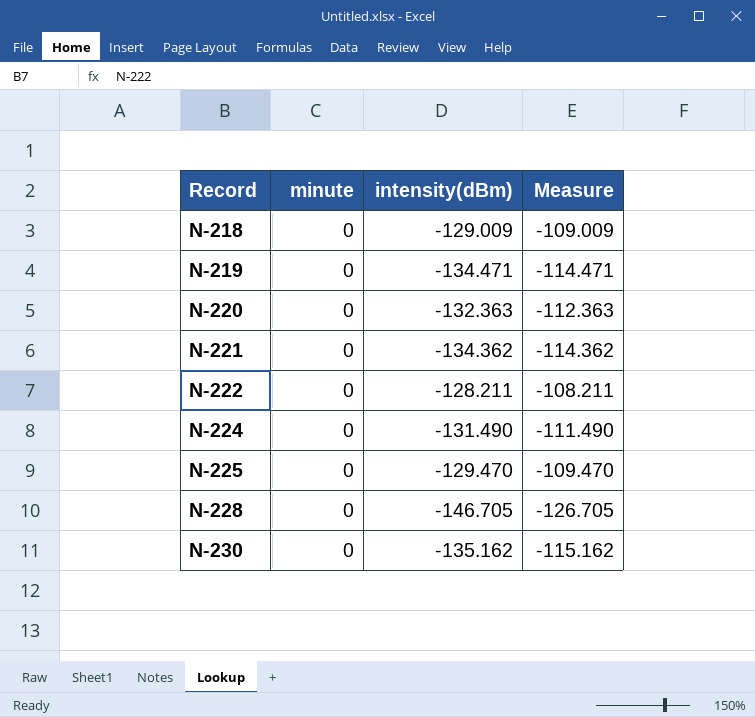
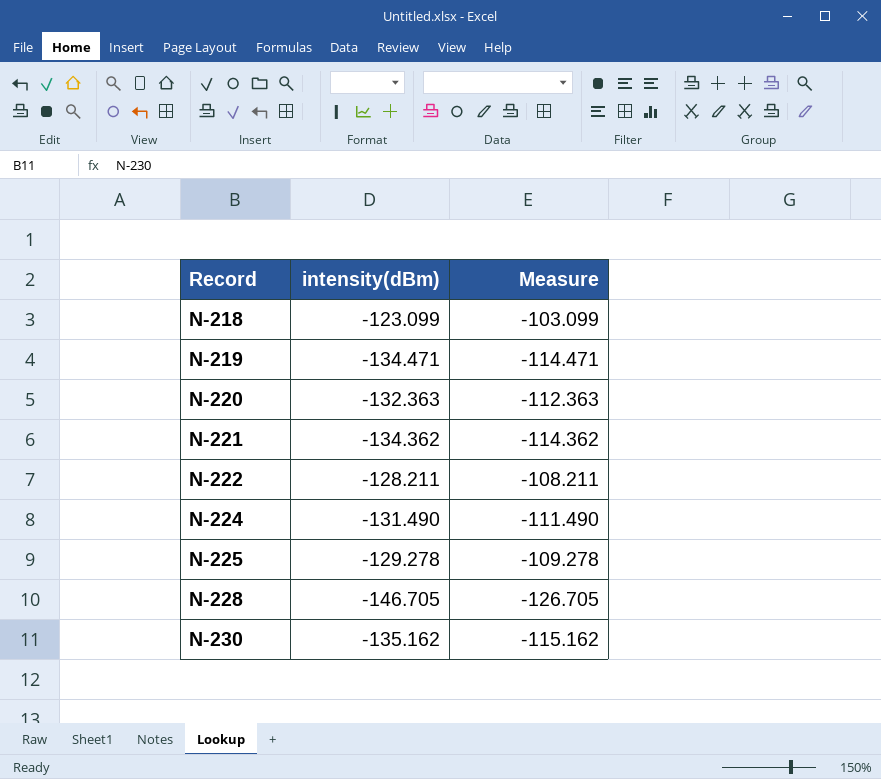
column minute | position: 2 -> none
N-218 | intensity(dBm): -129.009 -> -123.099
N-218 | Measure: -109.009 -> -103.099
N-225 | intensity(dBm): -129.470 -> -129.278
N-225 | Measure: -109.470 -> -109.278

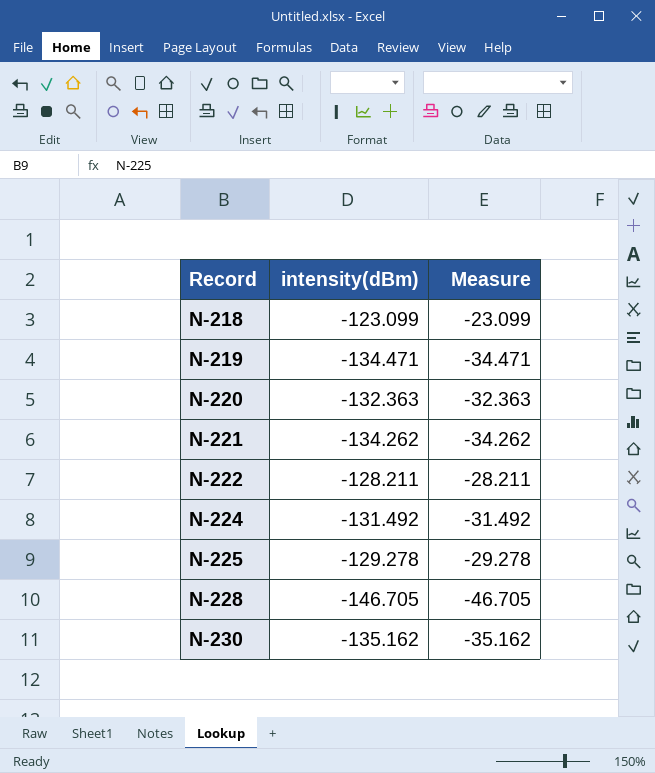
column Measure | formula: [intensity(dBm)] + 20 -> [intensity(dBm)] + 100
N-221 | intensity(dBm): -134.362 -> -134.262
N-224 | intensity(dBm): -131.490 -> -131.492

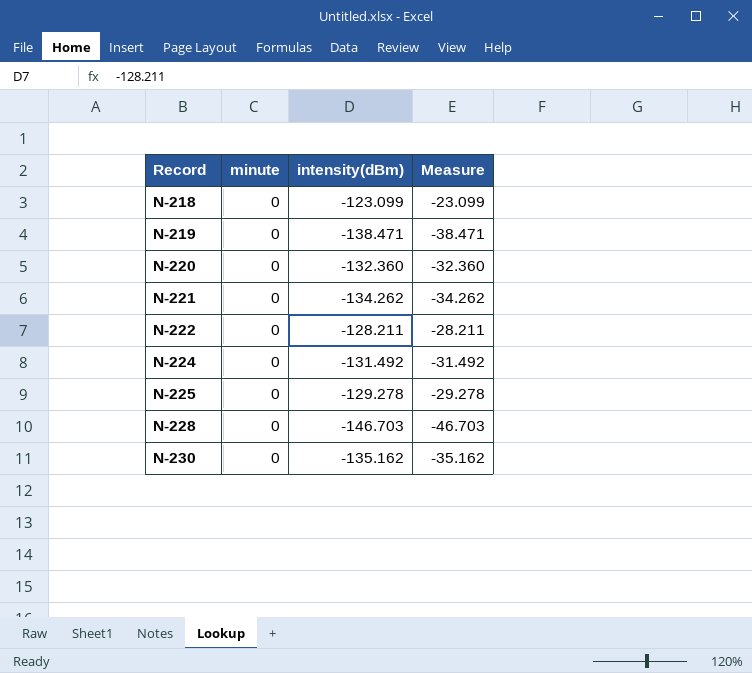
column minute | position: none -> 2
N-219 | intensity(dBm): -134.471 -> -138.471
N-219 | Measure: -34.471 -> -38.471
N-220 | intensity(dBm): -132.363 -> -132.360
N-220 | Measure: -32.363 -> -32.360
N-228 | intensity(dBm): -146.705 -> -146.703
N-228 | Measure: -46.705 -> -46.703

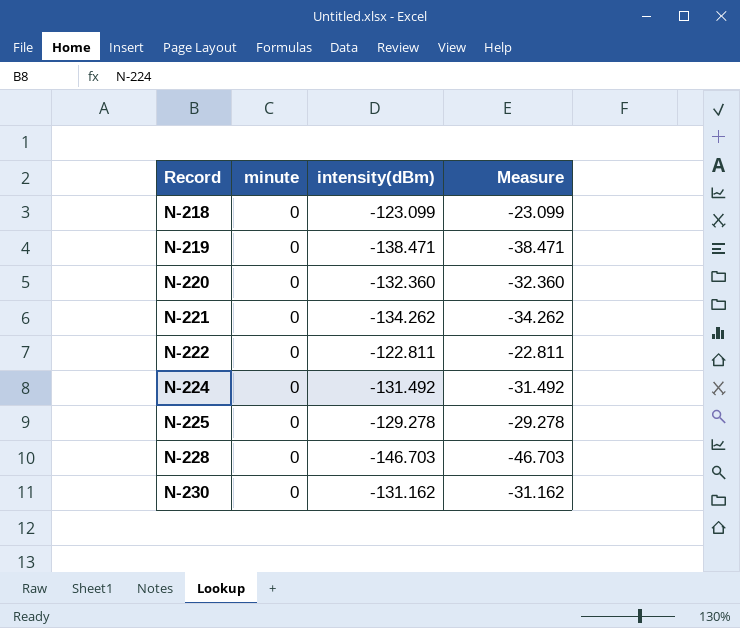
N-222 | intensity(dBm): -128.211 -> -122.811
N-222 | Measure: -28.211 -> -22.811
N-230 | intensity(dBm): -135.162 -> -131.162
N-230 | Measure: -35.162 -> -31.162

